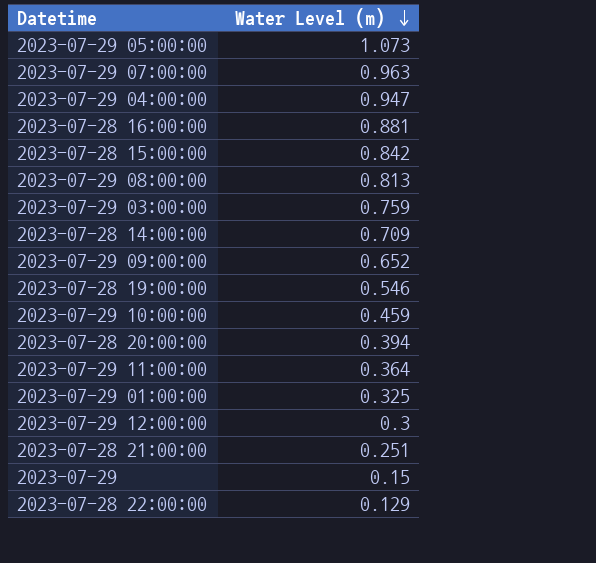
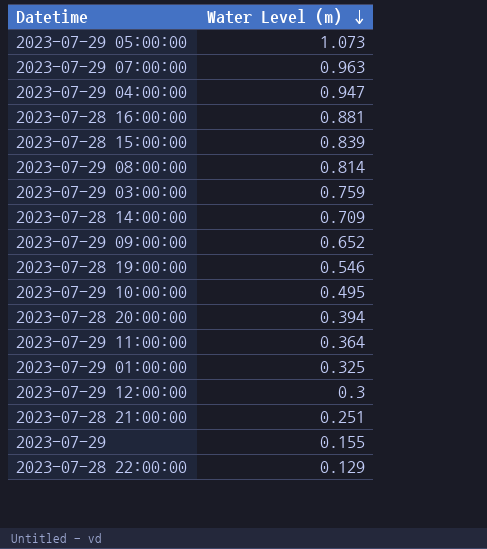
2023-07-28 15:00:00 | Water Level (m): 0.842 -> 0.839
2023-07-29 08:00:00 | Water Level (m): 0.813 -> 0.814
2023-07-29 10:00:00 | Water Level (m): 0.459 -> 0.495
2023-07-29 | Water Level (m): 0.15 -> 0.155

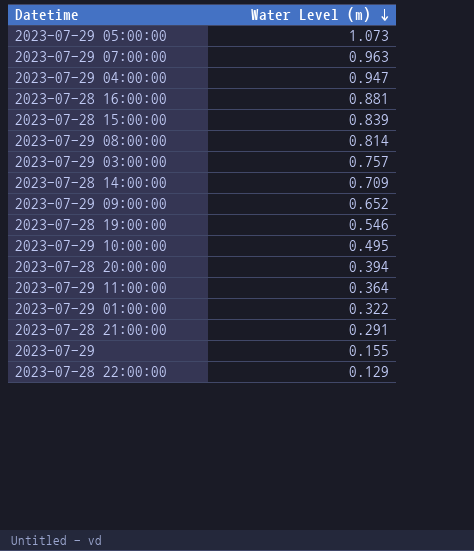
row 2023-07-29 12:00:00: 0.3 -> none
2023-07-29 03:00:00 | Water Level (m): 0.759 -> 0.757
2023-07-29 01:00:00 | Water Level (m): 0.325 -> 0.322
2023-07-28 21:00:00 | Water Level (m): 0.251 -> 0.291

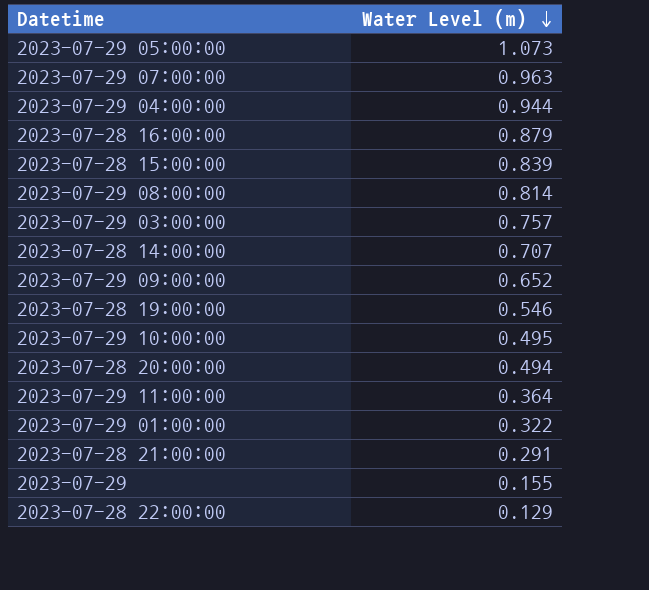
2023-07-29 04:00:00 | Water Level (m): 0.947 -> 0.944
2023-07-28 16:00:00 | Water Level (m): 0.881 -> 0.879
2023-07-28 14:00:00 | Water Level (m): 0.709 -> 0.707
2023-07-28 20:00:00 | Water Level (m): 0.394 -> 0.494

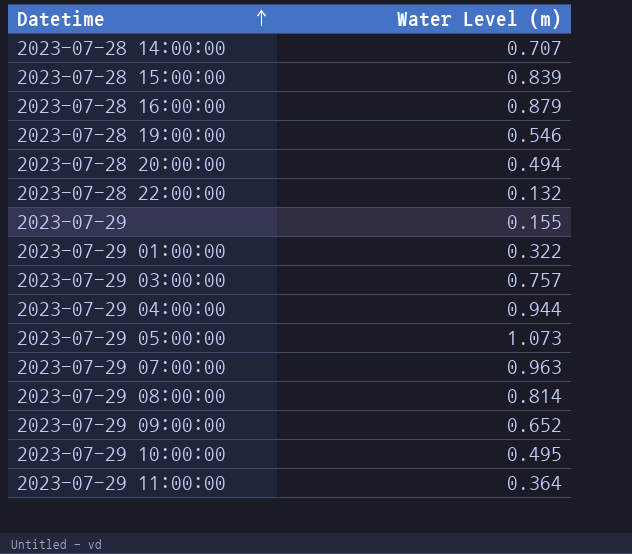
row order: Water Level (m) descending -> Datetime ascending
row 2023-07-28 21:00:00: 0.291 -> none
2023-07-28 22:00:00 | Water Level (m): 0.129 -> 0.132

